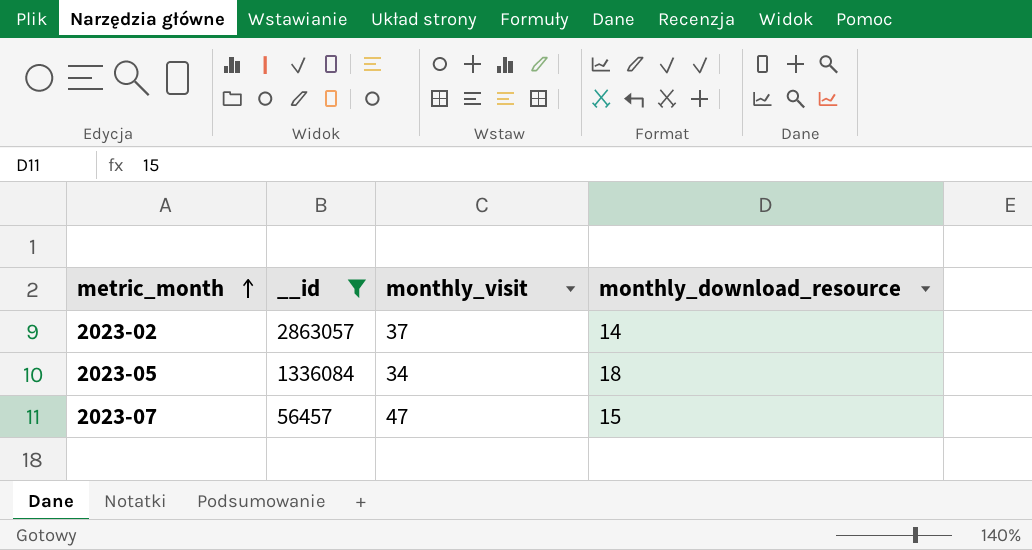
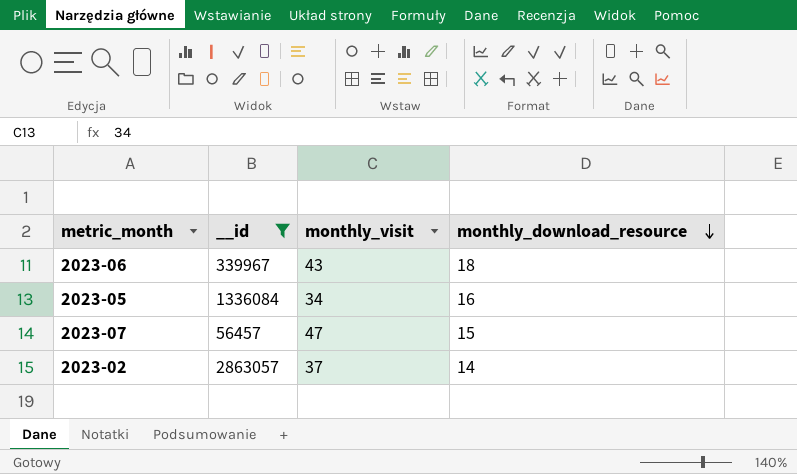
row order: metric_month ascending -> monthly_download_resource descending
row 2023-06: none -> 339967 | 43 | 18
2023-05 | monthly_download_resource: 18 -> 16

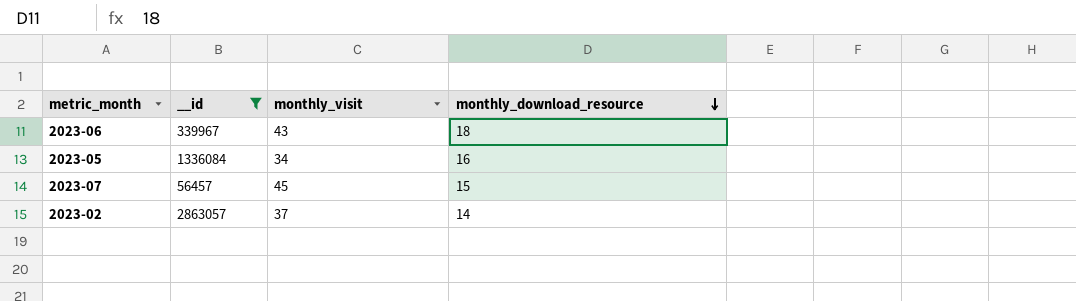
2023-07 | monthly_visit: 47 -> 45

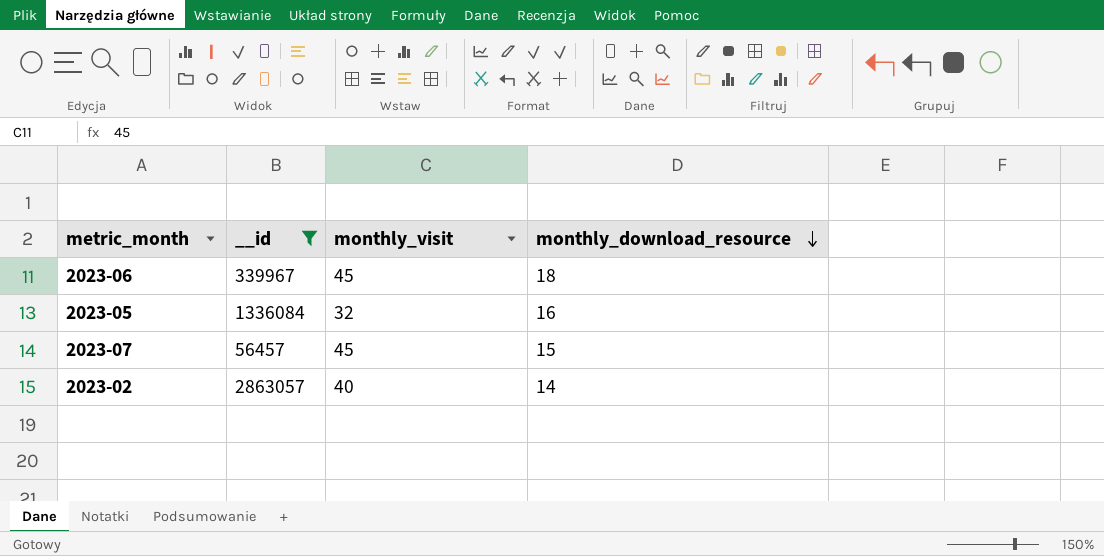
2023-06 | monthly_visit: 43 -> 45
2023-05 | monthly_visit: 34 -> 32
2023-02 | monthly_visit: 37 -> 40

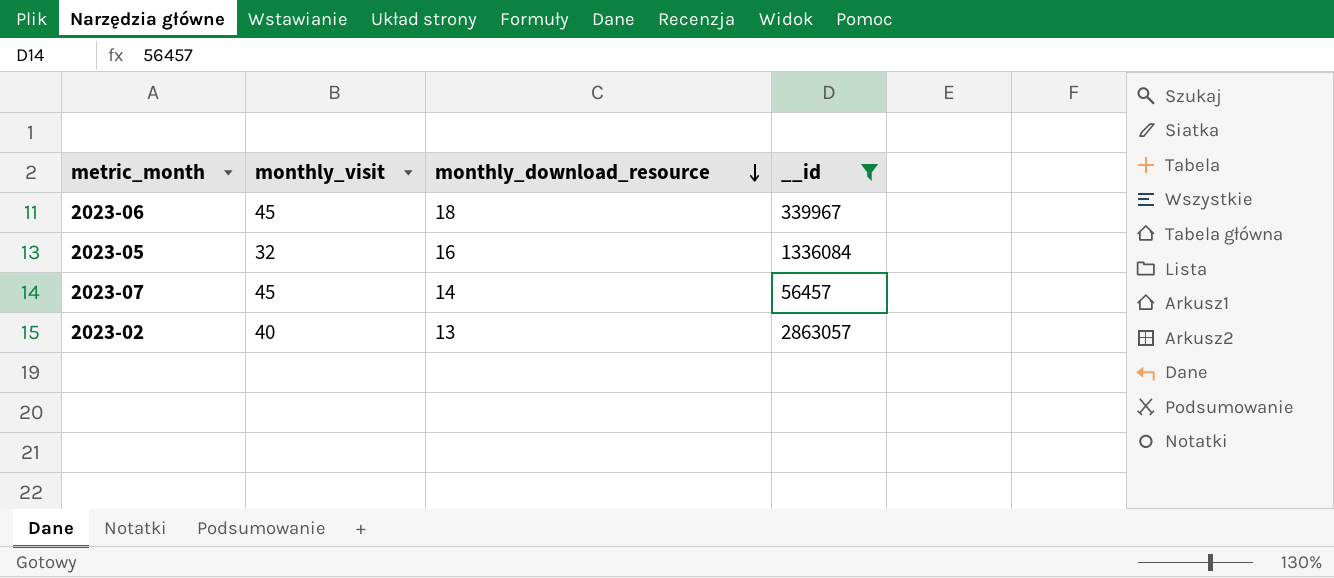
column __id | position: 2 -> 4
2023-07 | monthly_download_resource: 15 -> 14
2023-02 | monthly_download_resource: 14 -> 13

